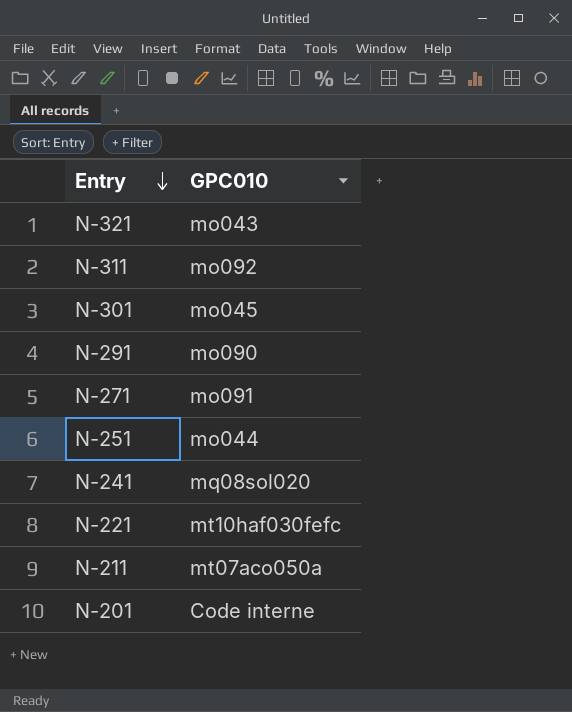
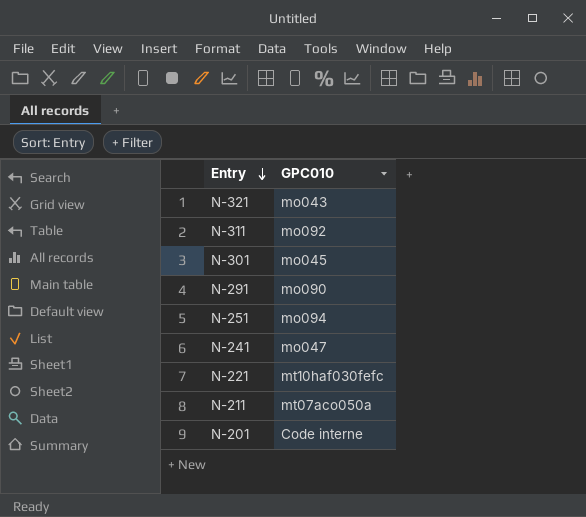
row N-271: mo091 -> none
N-251 | GPC010: mo044 -> mo094
N-241 | GPC010: mq08sol020 -> mo047

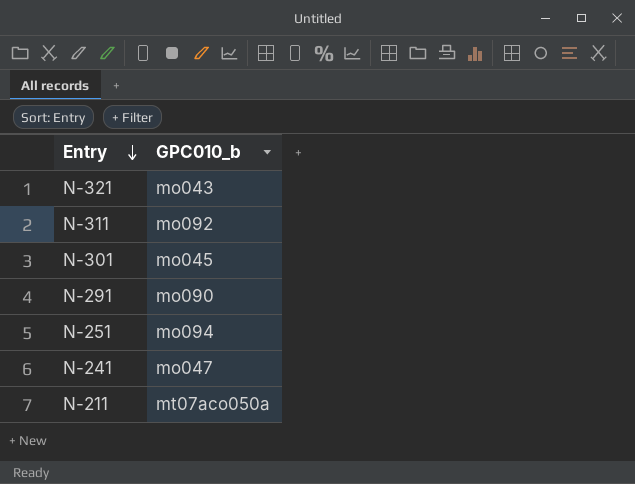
column name: GPC010 -> GPC010_b
row N-221: mt10haf030fefc -> none
row N-201: Code interne -> none

